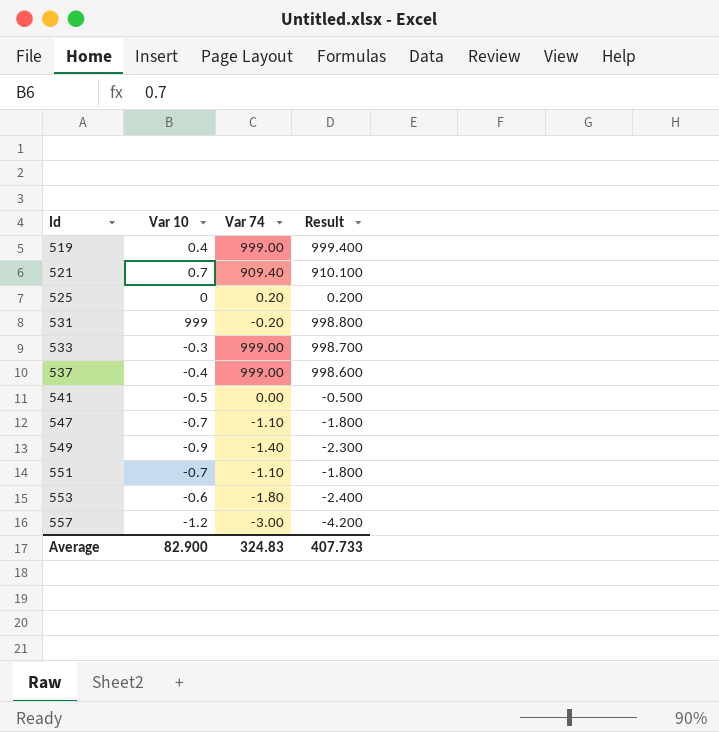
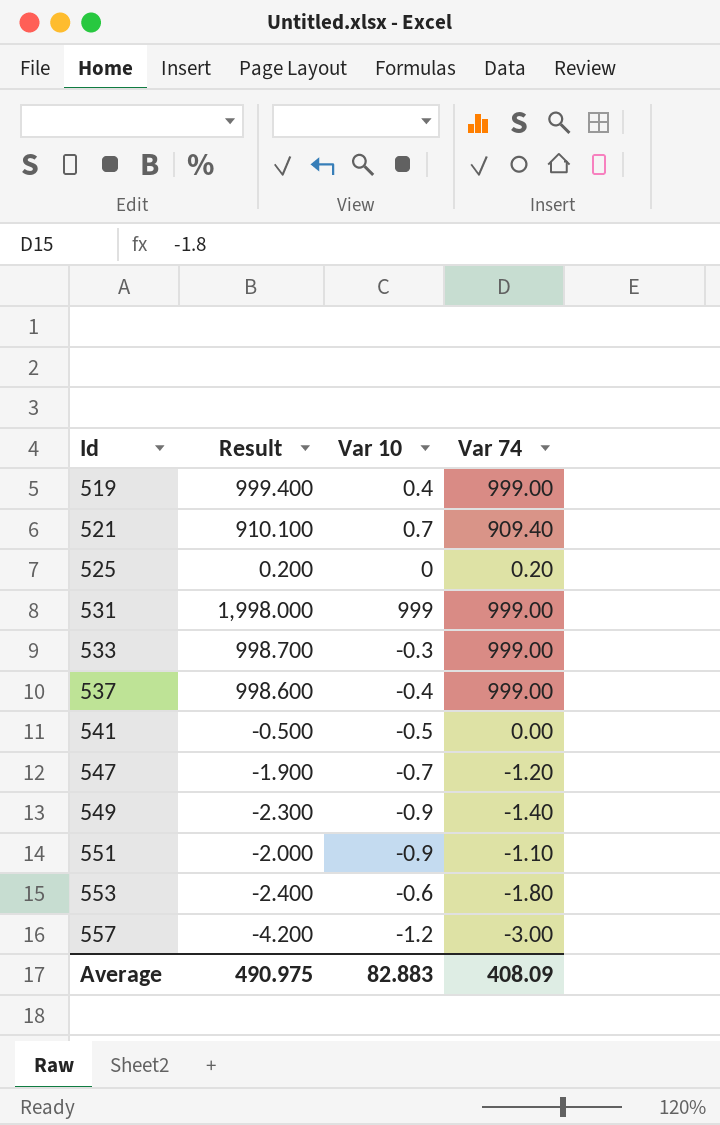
column Result | position: 4 -> 2
531 | Result: 998.800 -> 1,998.000
531 | Var 74: -0.20 -> 999.00
547 | Result: -1.800 -> -1.900
547 | Var 74: -1.10 -> -1.20
551 | Result: -1.800 -> -2.000
551 | Var 10: -0.7 -> -0.9
Average | Result: 407.733 -> 490.975
Average | Var 10: 82.900 -> 82.883
Average | Var 74: 324.83 -> 408.09

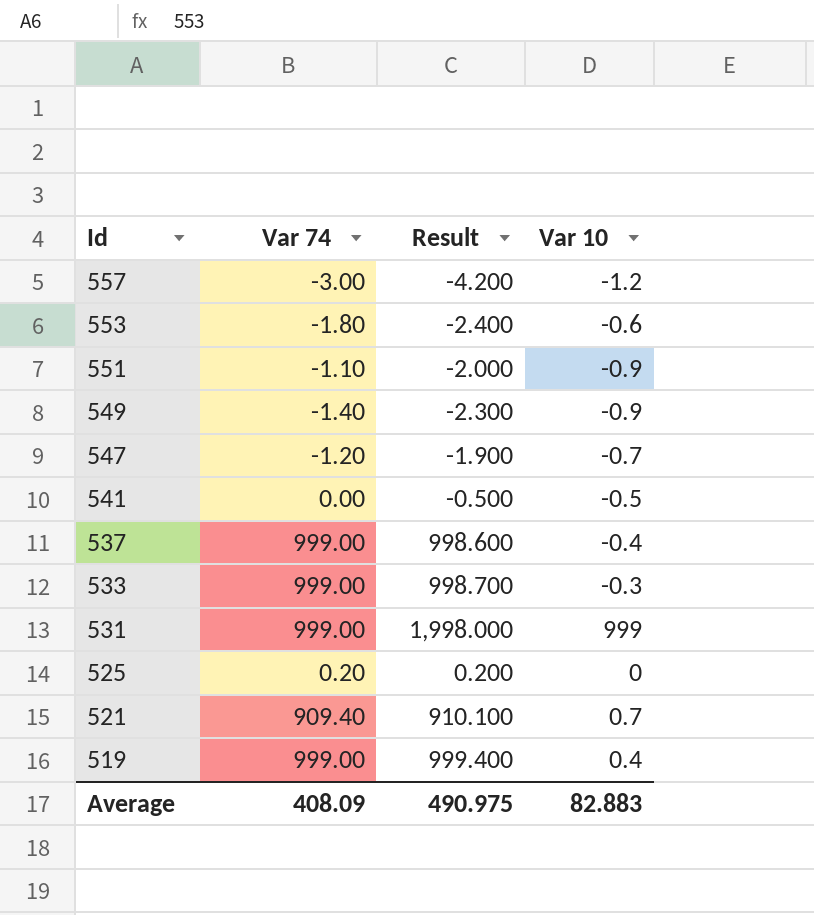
row order: Id ascending -> Id descending
column Var 74 | position: 4 -> 2

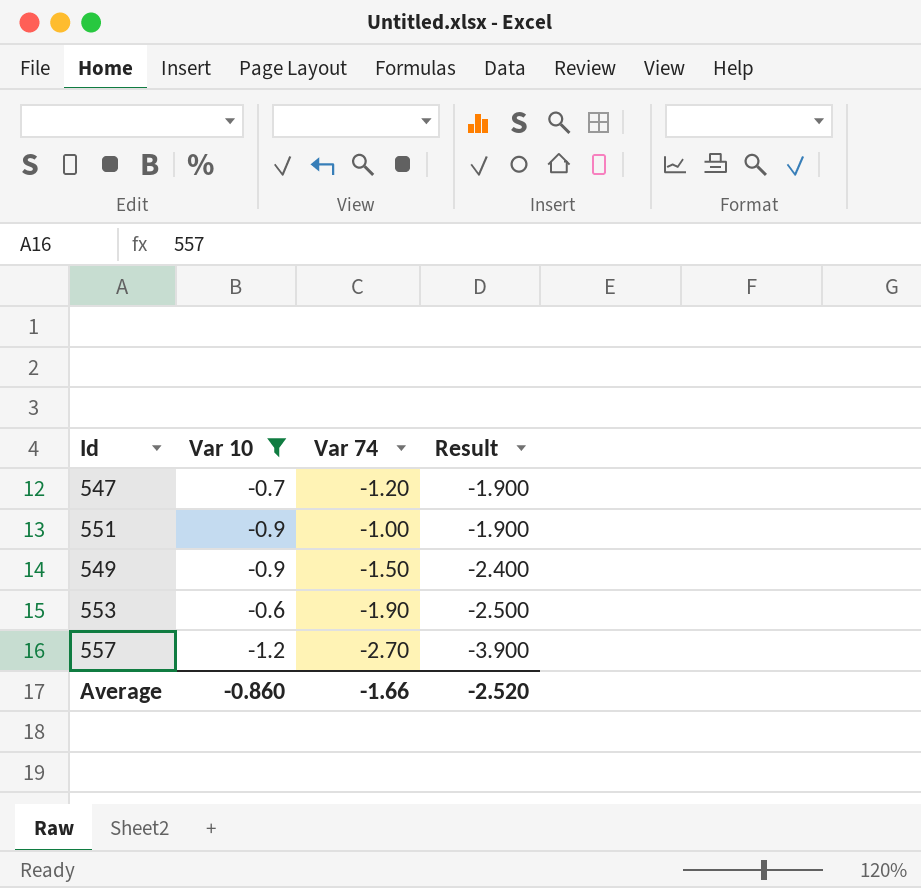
filter: none -> Var 10 <= -0.6
row order: Id descending -> Result descending
column Var 10 | position: 4 -> 2
551 | Var 74: -1.10 -> -1.00
551 | Result: -2.000 -> -1.900
549 | Var 74: -1.40 -> -1.50
549 | Result: -2.300 -> -2.400
553 | Var 74: -1.80 -> -1.90
553 | Result: -2.400 -> -2.500
557 | Var 74: -3.00 -> -2.70
557 | Result: -4.200 -> -3.900
Average | Var 10: 82.883 -> -0.860
Average | Var 74: 408.09 -> -1.66
Average | Result: 490.975 -> -2.520

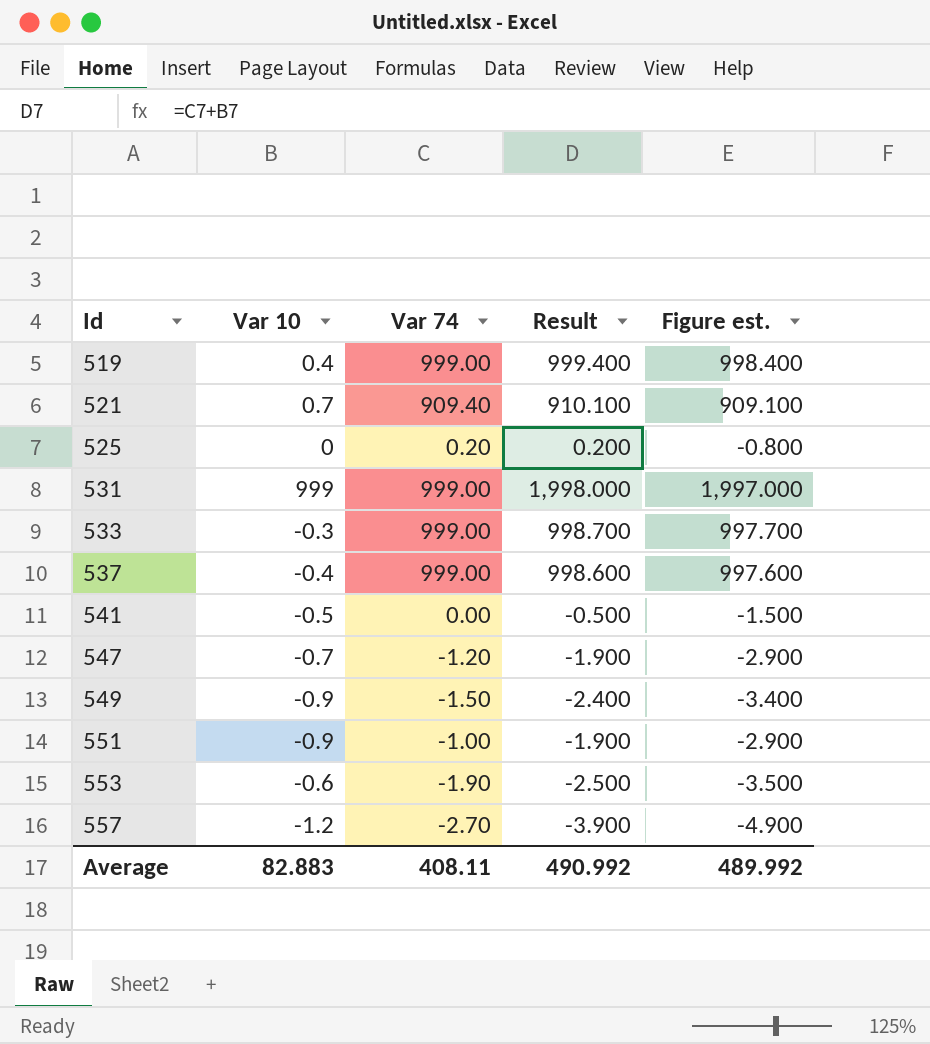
filter: Var 10 <= -0.6 -> none
row order: Result descending -> Id ascending
column Figure est. | formula: none -> [Result] - 1
Average | Var 10: -0.860 -> 82.883
Average | Var 74: -1.66 -> 408.11
Average | Result: -2.520 -> 490.992

